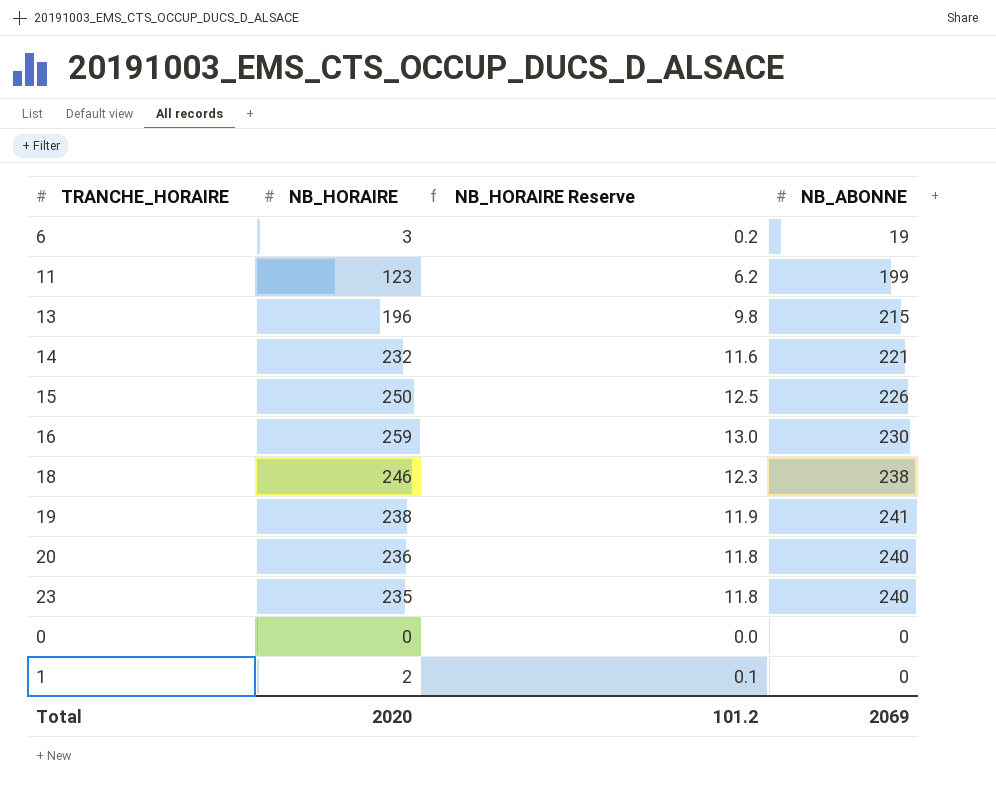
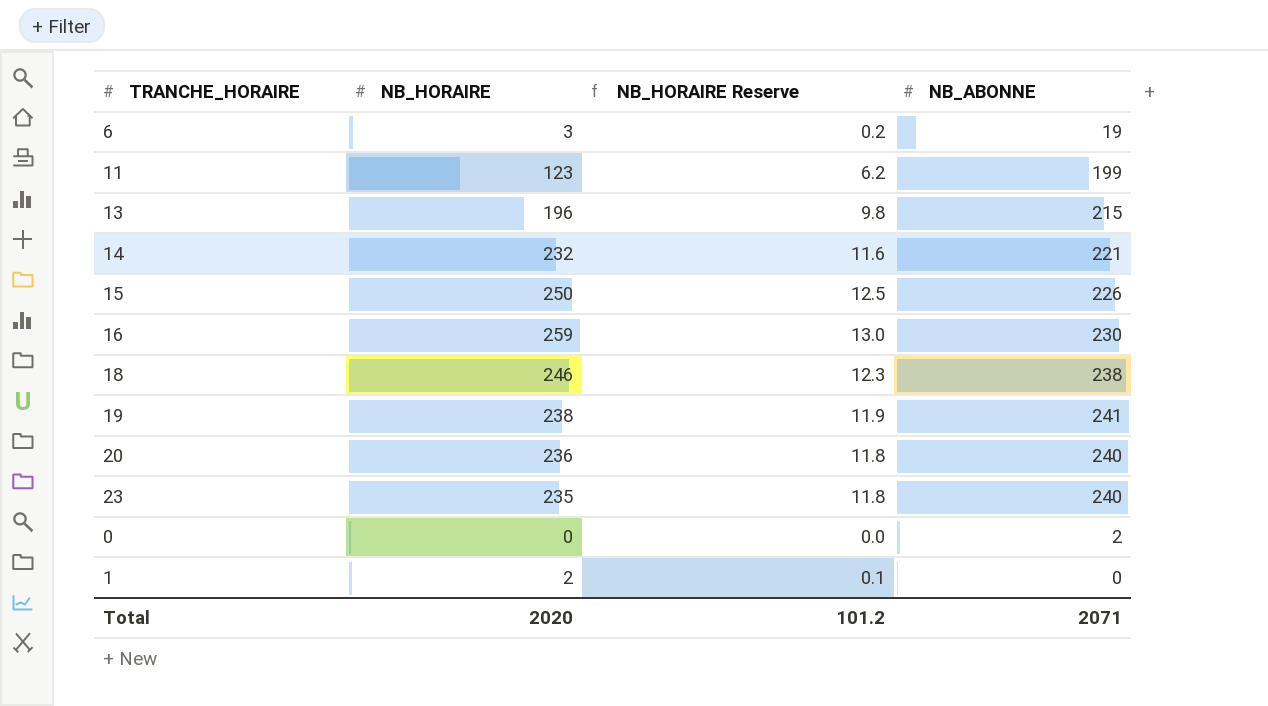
0 | NB_ABONNE: 0 -> 2
Total | NB_ABONNE: 2069 -> 2071

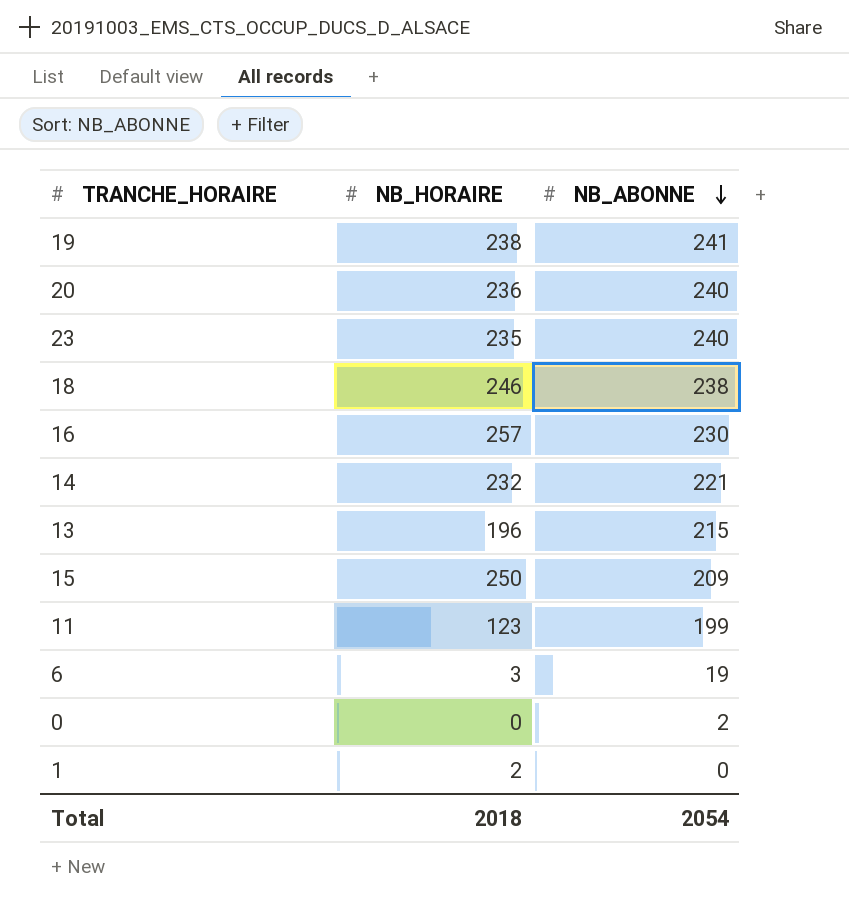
row order: none -> NB_ABONNE descending
column NB_HORAIRE Reserve | formula: [NB_HORAIRE] * 0.05 -> none
16 | NB_HORAIRE: 259 -> 257
15 | NB_ABONNE: 226 -> 209
Total | NB_HORAIRE: 2020 -> 2018
Total | NB_ABONNE: 2071 -> 2054

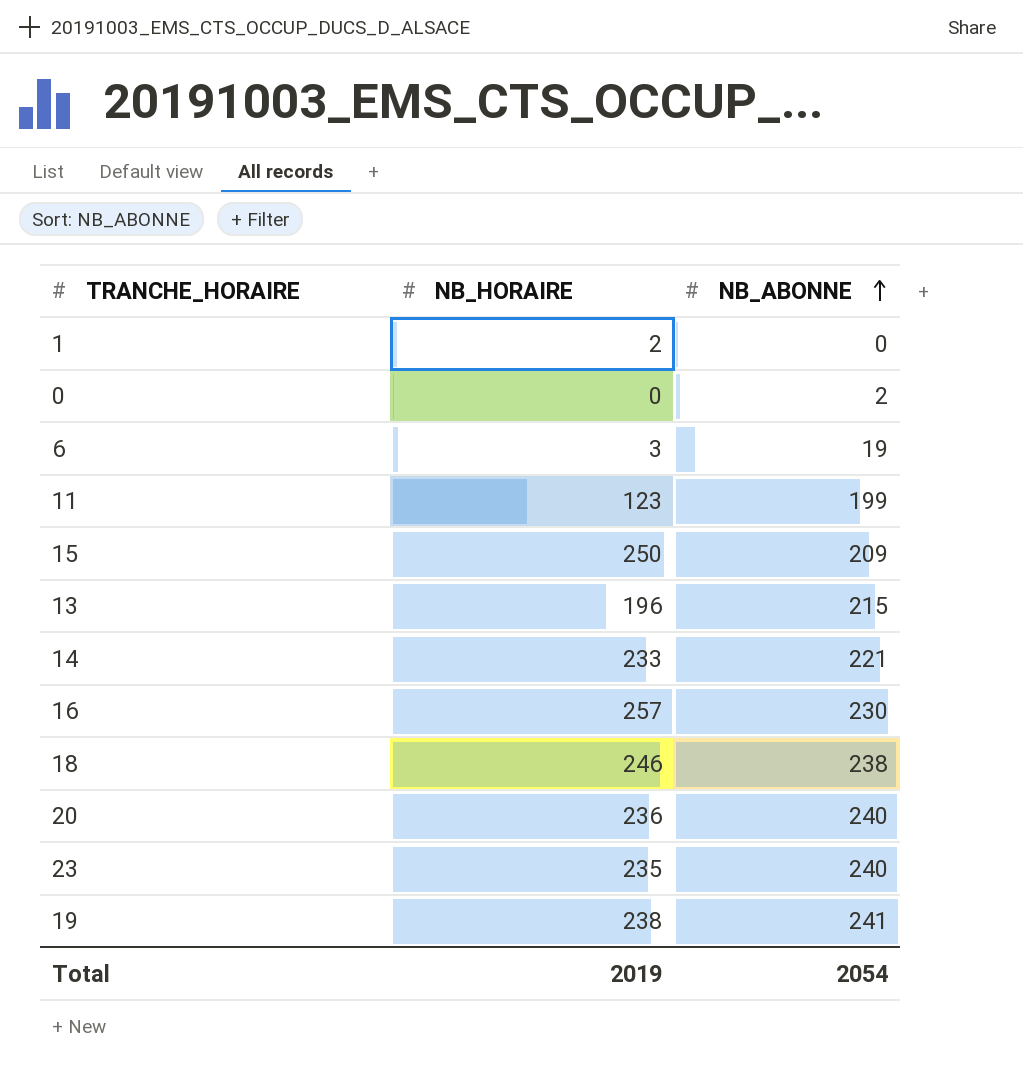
row order: NB_ABONNE descending -> NB_ABONNE ascending
14 | NB_HORAIRE: 232 -> 233
Total | NB_HORAIRE: 2018 -> 2019

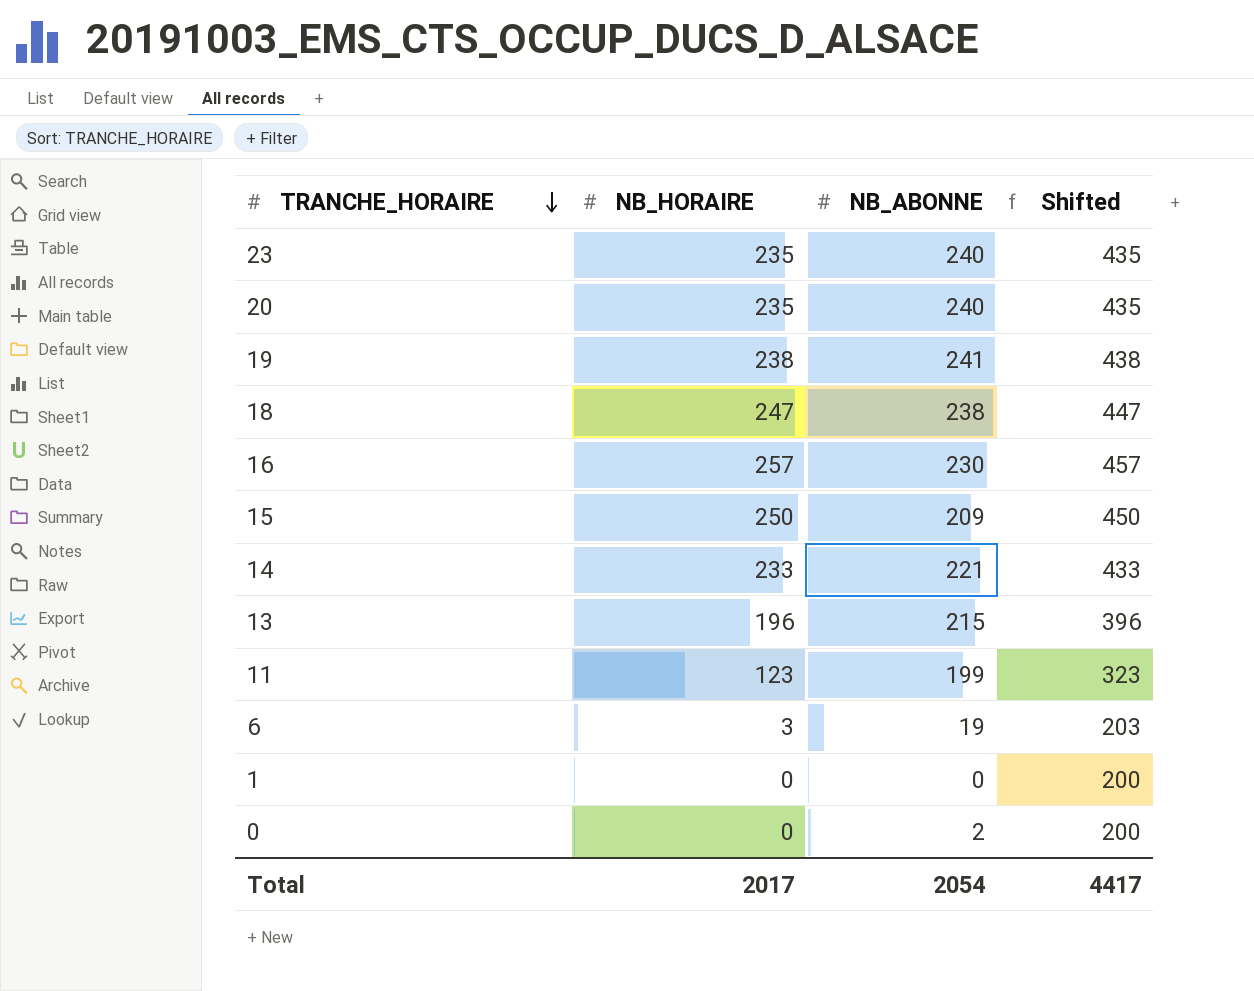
row order: NB_ABONNE ascending -> TRANCHE_HORAIRE descending
column Shifted | formula: none -> [NB_HORAIRE] + 200
20 | NB_HORAIRE: 236 -> 235
18 | NB_HORAIRE: 246 -> 247
1 | NB_HORAIRE: 2 -> 0
Total | NB_HORAIRE: 2019 -> 2017

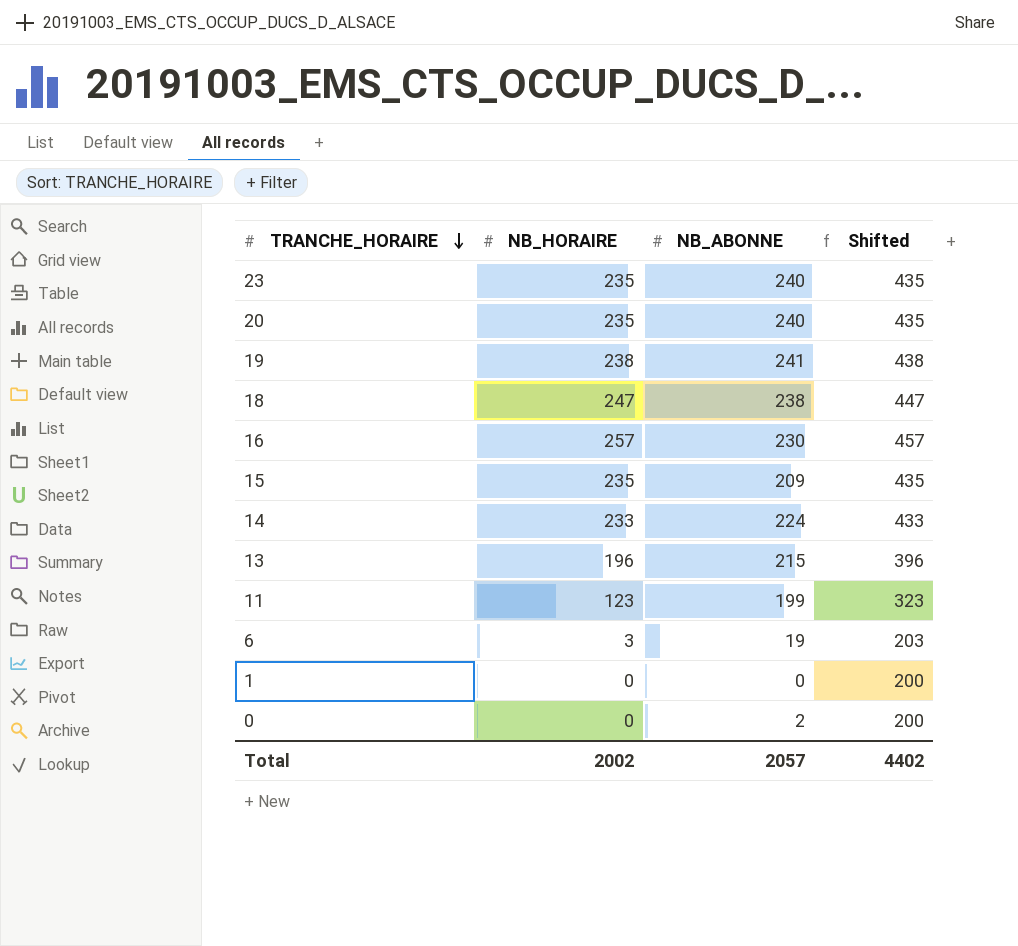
15 | NB_HORAIRE: 250 -> 235
15 | Shifted: 450 -> 435
14 | NB_ABONNE: 221 -> 224
Total | NB_HORAIRE: 2017 -> 2002
Total | NB_ABONNE: 2054 -> 2057
Total | Shifted: 4417 -> 4402

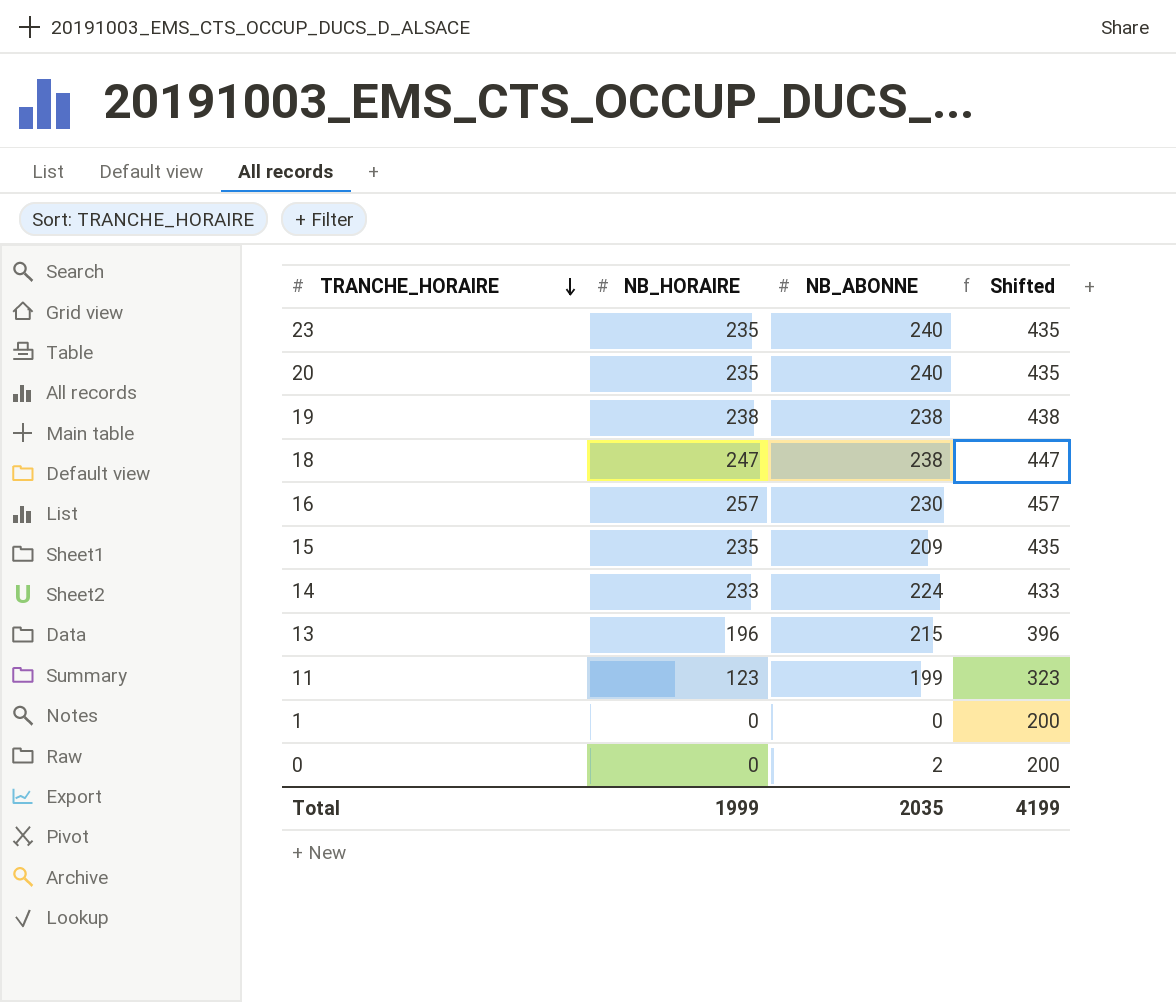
row 6: 3 | 19 | 203 -> none
19 | NB_ABONNE: 241 -> 238
Total | NB_HORAIRE: 2002 -> 1999
Total | NB_ABONNE: 2057 -> 2035
Total | Shifted: 4402 -> 4199

